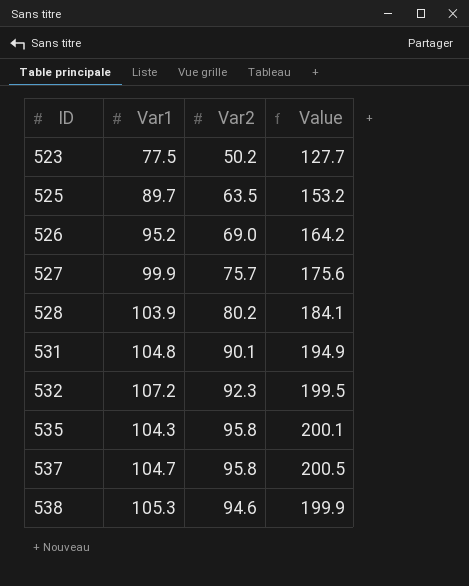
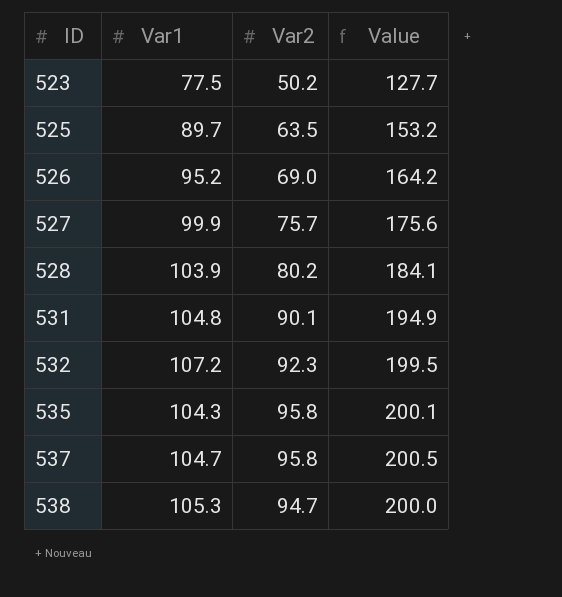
538 | Var2: 94.6 -> 94.7
538 | Value: 199.9 -> 200.0

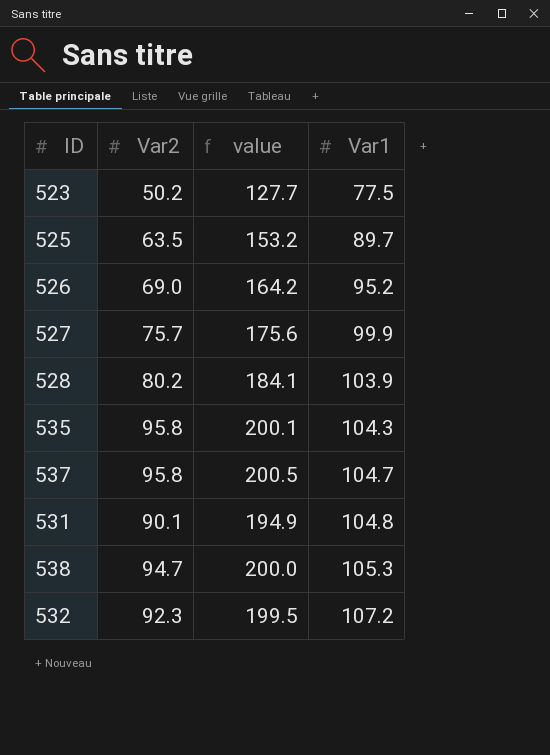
row order: ID ascending -> Var1 ascending
column name: Value -> value
column Var1 | position: 2 -> 4

